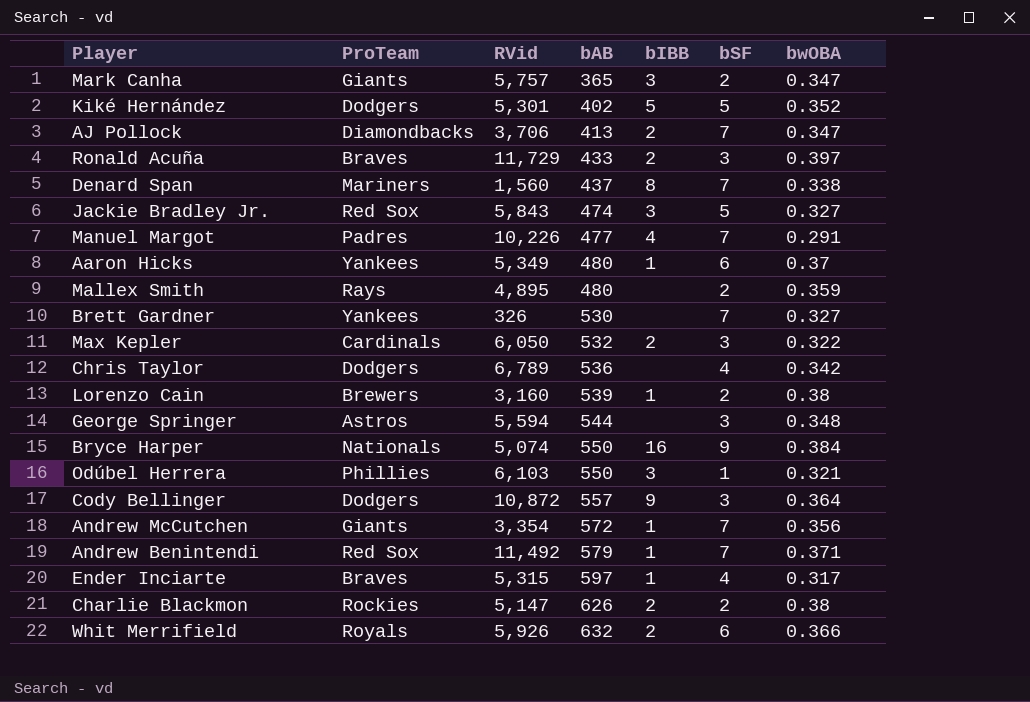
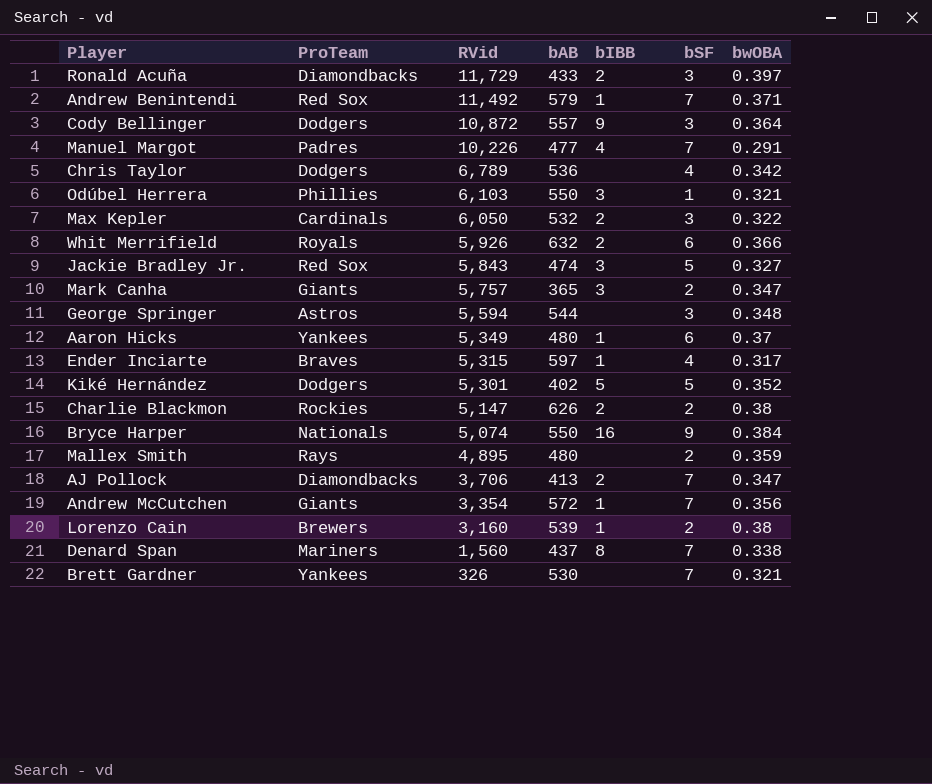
row order: bAB ascending -> RVid descending
Ronald Acuña | ProTeam: Braves -> Diamondbacks
Brett Gardner | bwOBA: 0.327 -> 0.321

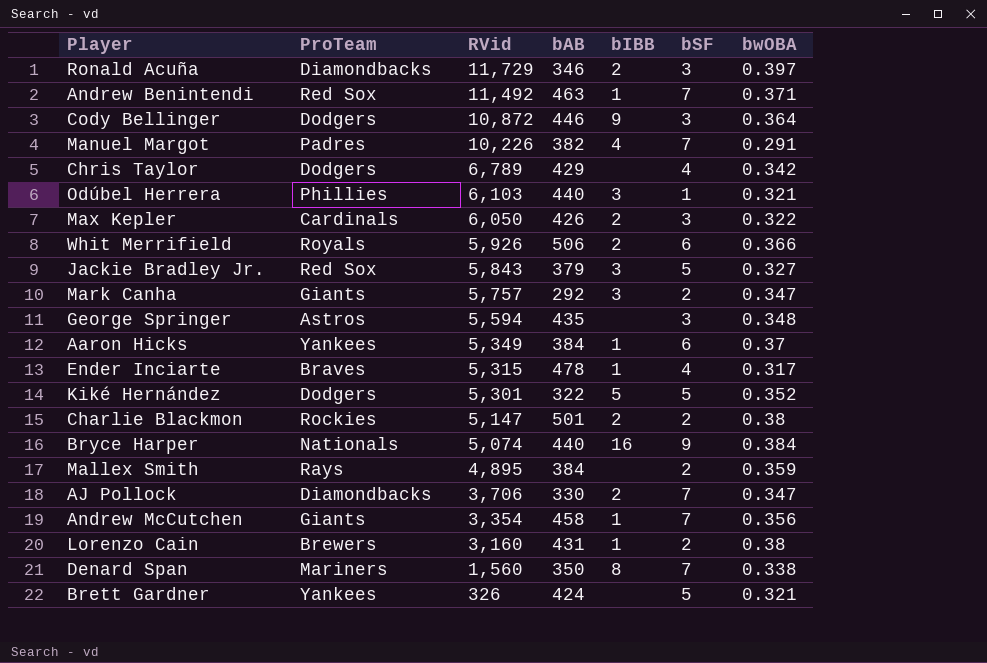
Ronald Acuña | bAB: 433 -> 346
Andrew Benintendi | bAB: 579 -> 463
Cody Bellinger | bAB: 557 -> 446
Manuel Margot | bAB: 477 -> 382
Chris Taylor | bAB: 536 -> 429
Odúbel Herrera | bAB: 550 -> 440
Max Kepler | bAB: 532 -> 426
Whit Merrifield | bAB: 632 -> 506
Jackie Bradley Jr. | bAB: 474 -> 379
Mark Canha | bAB: 365 -> 292
George Springer | bAB: 544 -> 435
Aaron Hicks | bAB: 480 -> 384
Ender Inciarte | bAB: 597 -> 478
Kiké Hernández | bAB: 402 -> 322
Charlie Blackmon | bAB: 626 -> 501
Bryce Harper | bAB: 550 -> 440
Mallex Smith | bAB: 480 -> 384
AJ Pollock | bAB: 413 -> 330
Andrew McCutchen | bAB: 572 -> 458
Lorenzo Cain | bAB: 539 -> 431
Denard Span | bAB: 437 -> 350
Brett Gardner | bAB: 530 -> 424
Brett Gardner | bSF: 7 -> 5

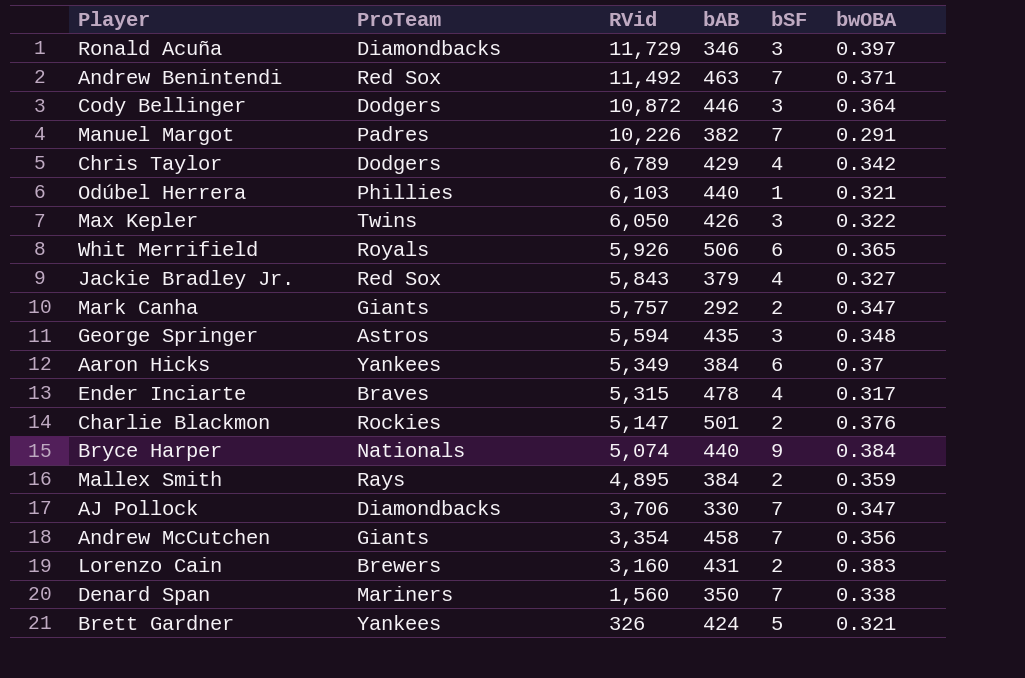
column bIBB | position: 5 -> none
row Kiké Hernández: Dodgers | 5,301 | 322 | 5 | 5 | 0.352 -> none
Max Kepler | ProTeam: Cardinals -> Twins
Whit Merrifield | bwOBA: 0.366 -> 0.365
Jackie Bradley Jr. | bSF: 5 -> 4
Charlie Blackmon | bwOBA: 0.38 -> 0.376
Lorenzo Cain | bwOBA: 0.38 -> 0.383

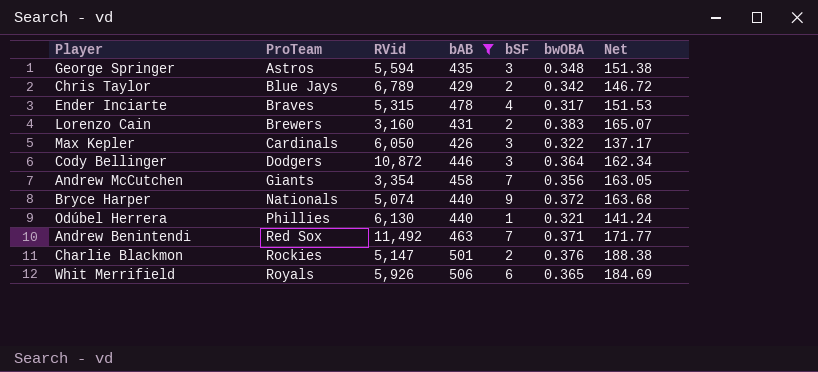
filter: none -> bAB >= 426
row order: RVid descending -> ProTeam ascending
column Net | formula: none -> [bAB] * [bwOBA]
Chris Taylor | ProTeam: Dodgers -> Blue Jays
Chris Taylor | bSF: 4 -> 2
Max Kepler | ProTeam: Twins -> Cardinals
Bryce Harper | bwOBA: 0.384 -> 0.372
Odúbel Herrera | RVid: 6,103 -> 6,130

